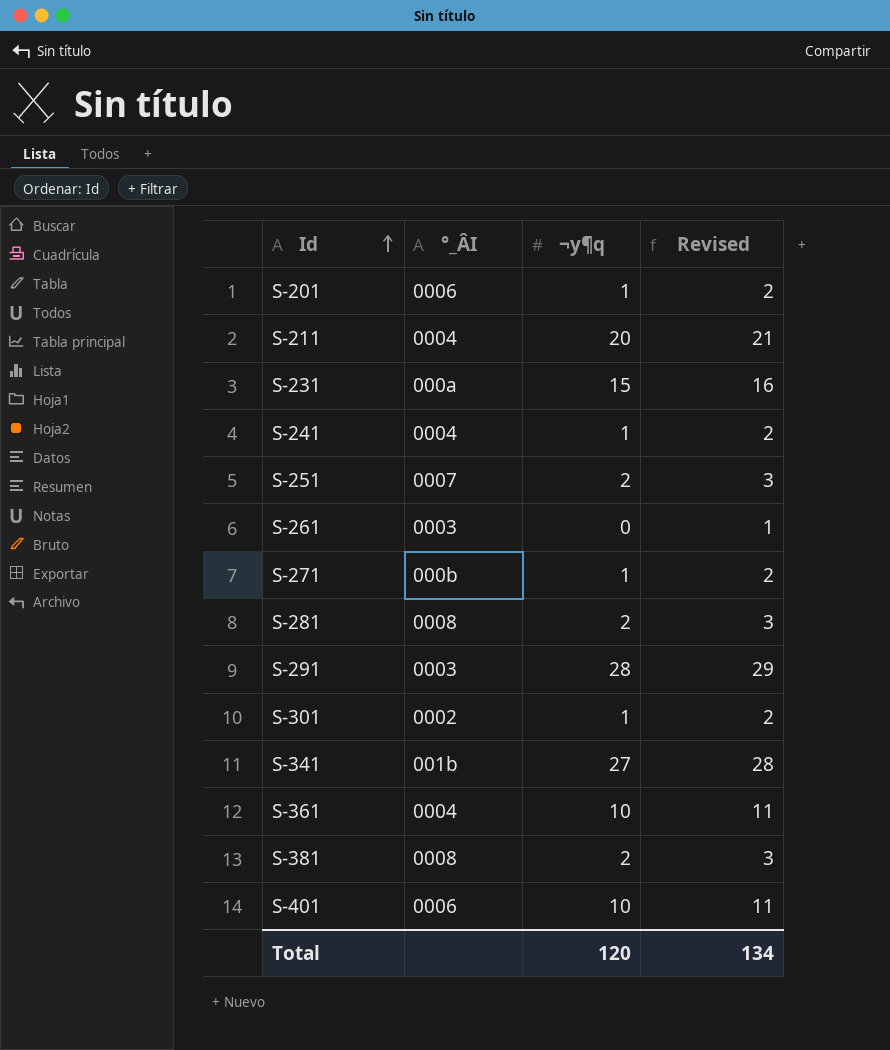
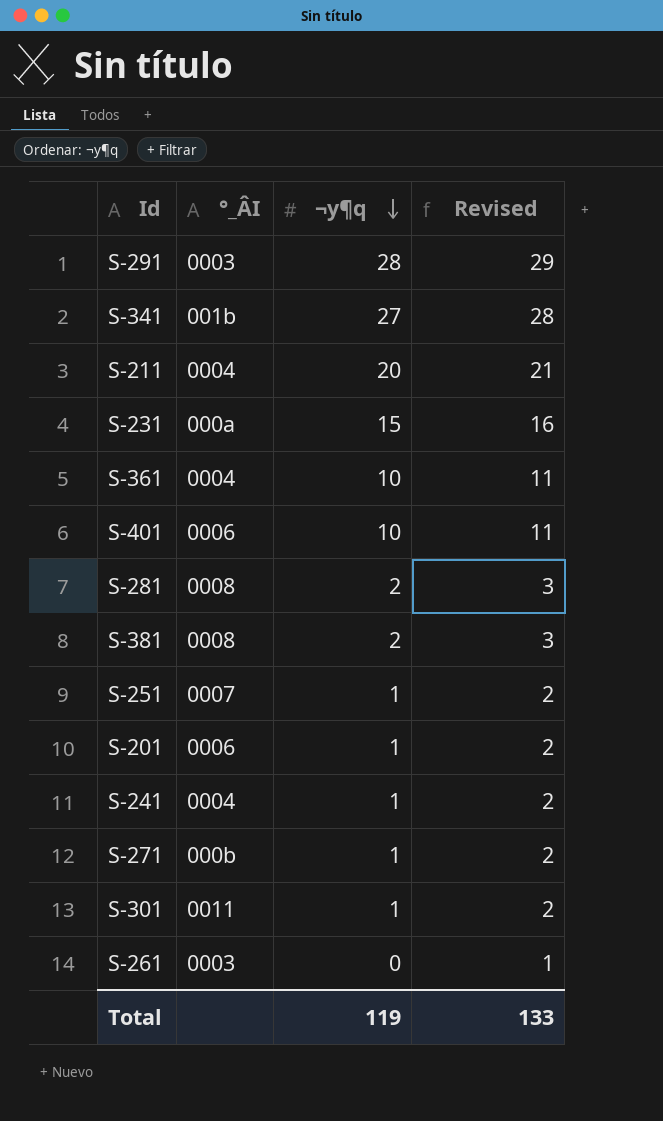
row order: Id ascending -> ¬y¶q descending
S-251 | ¬y¶q: 2 -> 1
S-251 | Revised: 3 -> 2
S-301 | °_ÂI: 0002 -> 0011
Total | ¬y¶q: 120 -> 119
Total | Revised: 134 -> 133

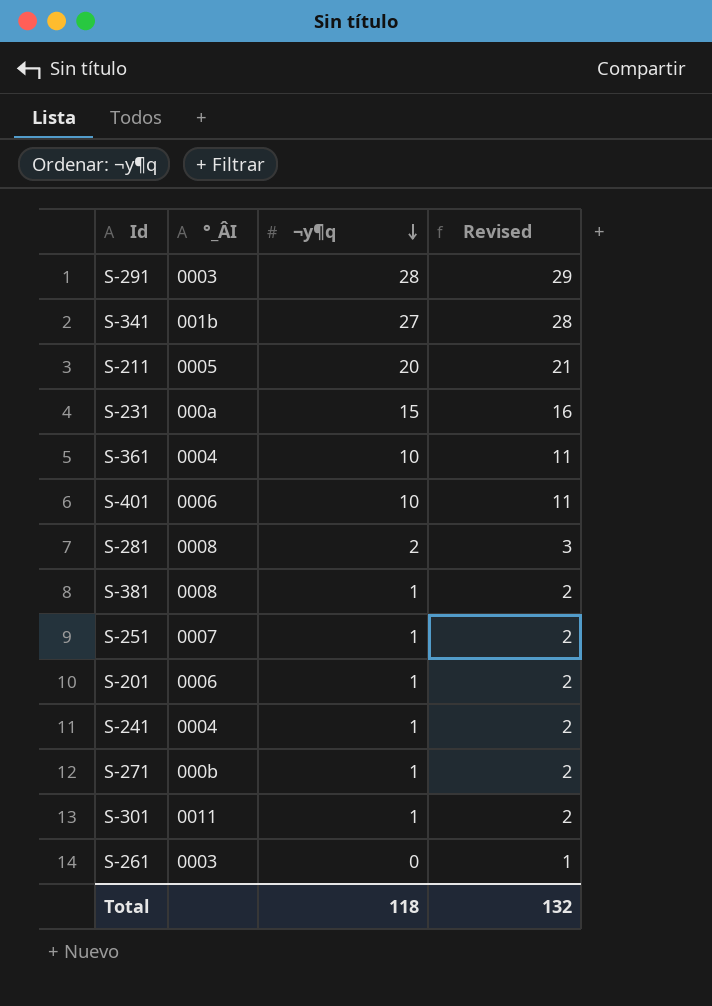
S-211 | °_ÂI: 0004 -> 0005
S-381 | ¬y¶q: 2 -> 1
S-381 | Revised: 3 -> 2
Total | ¬y¶q: 119 -> 118
Total | Revised: 133 -> 132

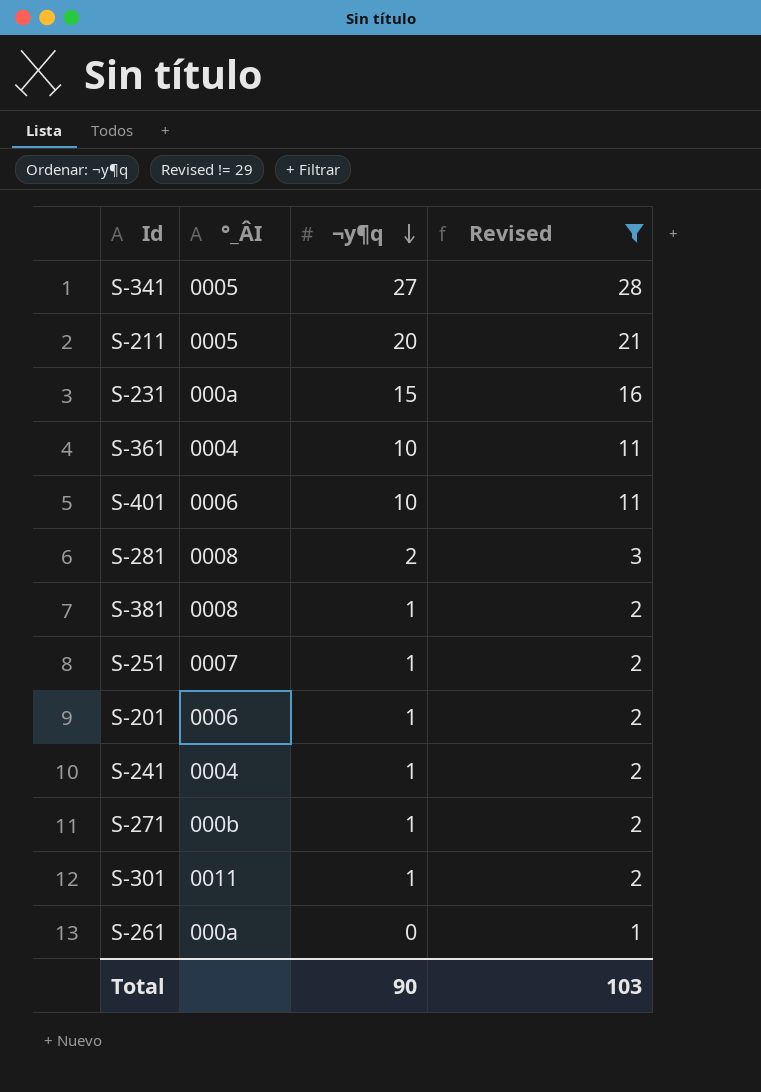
filter: none -> Revised != 29
S-341 | °_ÂI: 001b -> 0005
S-261 | °_ÂI: 0003 -> 000a
Total | ¬y¶q: 118 -> 90
Total | Revised: 132 -> 103

